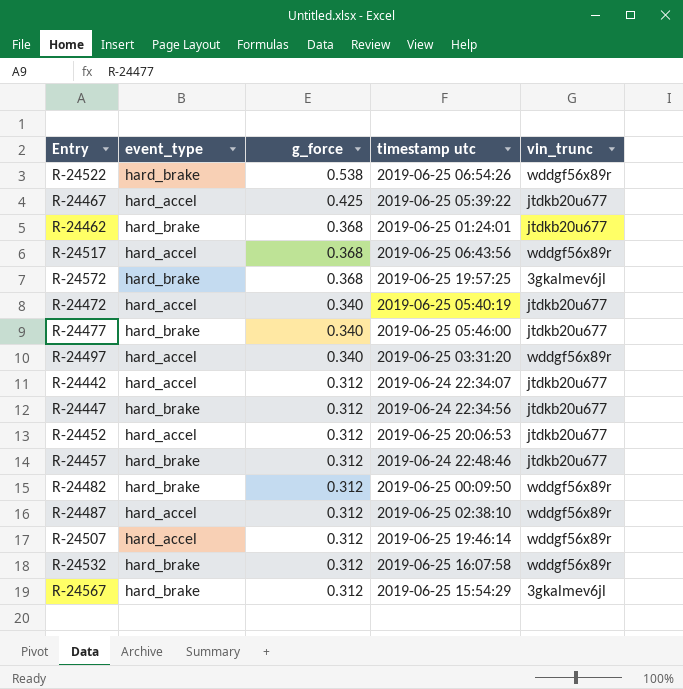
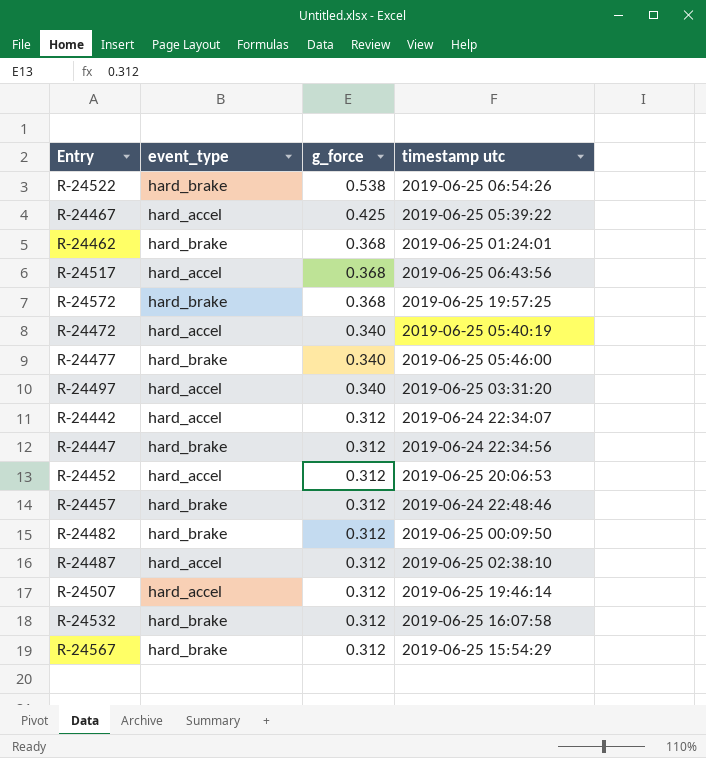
column vin_trunc | position: 5 -> none

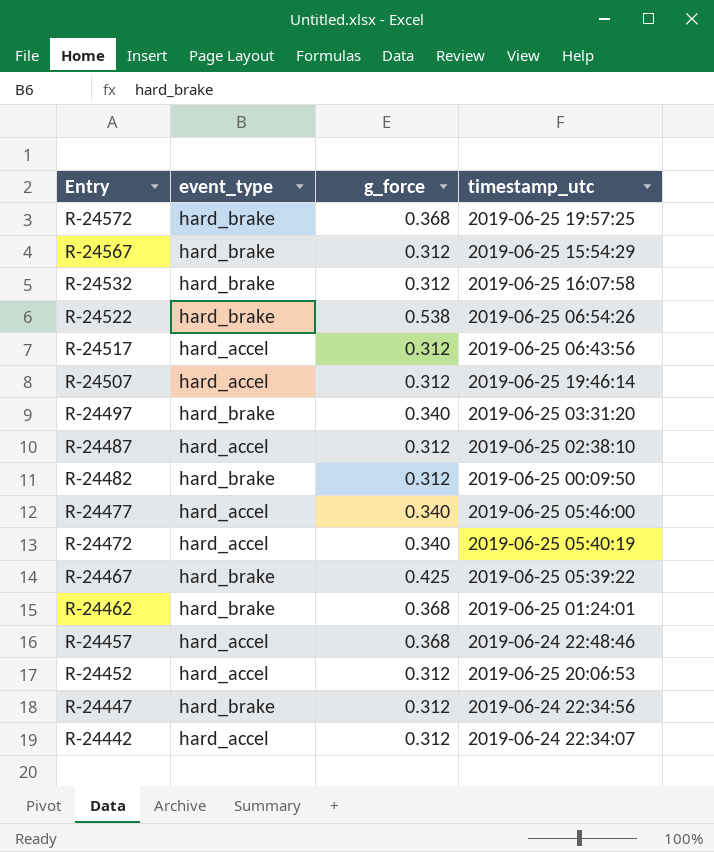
row order: g_force descending -> Entry descending
column name: timestamp utc -> timestamp_utc
R-24517 | g_force: 0.368 -> 0.312
R-24497 | event_type: hard_accel -> hard_brake
R-24477 | event_type: hard_brake -> hard_accel
R-24467 | event_type: hard_accel -> hard_brake
R-24457 | event_type: hard_brake -> hard_accel
R-24457 | g_force: 0.312 -> 0.368

